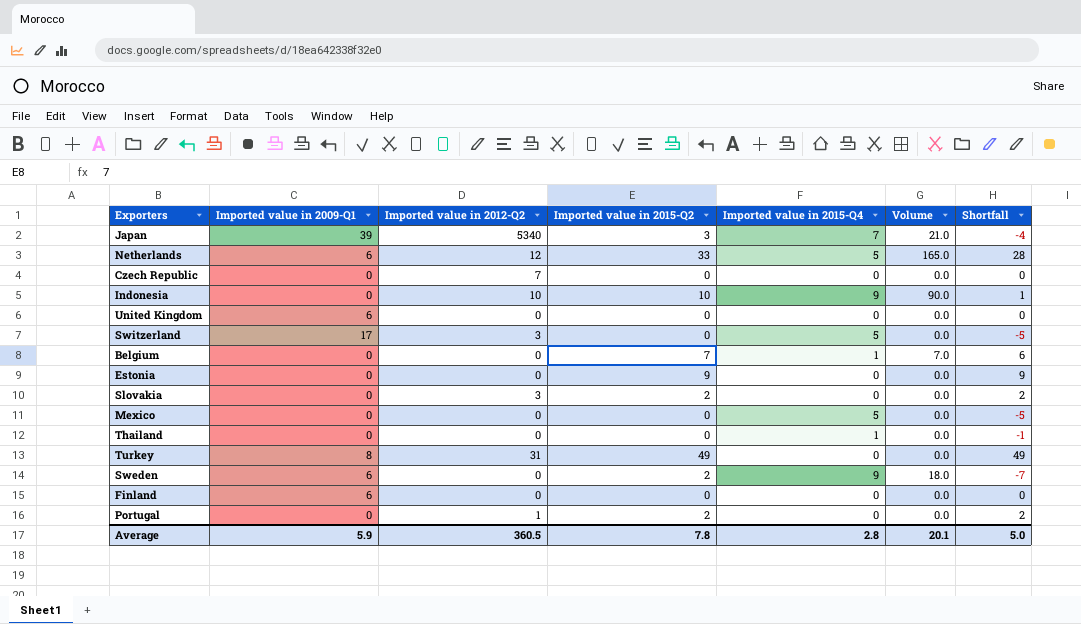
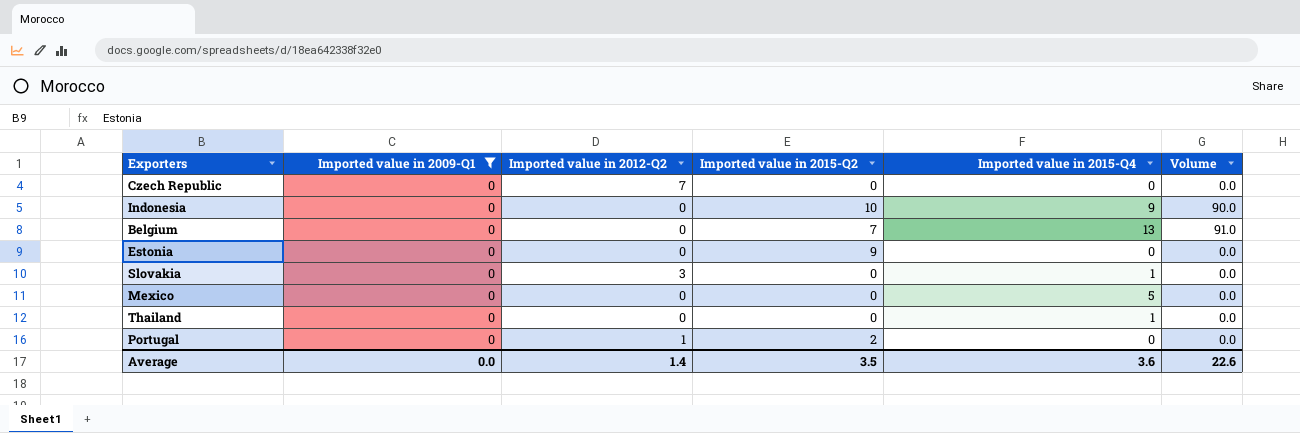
filter: none -> Imported value in 2009-Q1 = 0
column Shortfall | formula: [Imported value in 2015-Q2] - [Imported value in 2015-Q4] -> none
Indonesia | Imported value in 2012-Q2: 10 -> 0
Belgium | Imported value in 2015-Q4: 1 -> 13
Belgium | Volume: 7.0 -> 91.0
Slovakia | Imported value in 2015-Q2: 2 -> 0
Slovakia | Imported value in 2015-Q4: 0 -> 1
Average | Imported value in 2009-Q1: 5.9 -> 0.0
Average | Imported value in 2012-Q2: 360.5 -> 1.4
Average | Imported value in 2015-Q2: 7.8 -> 3.5
Average | Imported value in 2015-Q4: 2.8 -> 3.6
Average | Volume: 20.1 -> 22.6

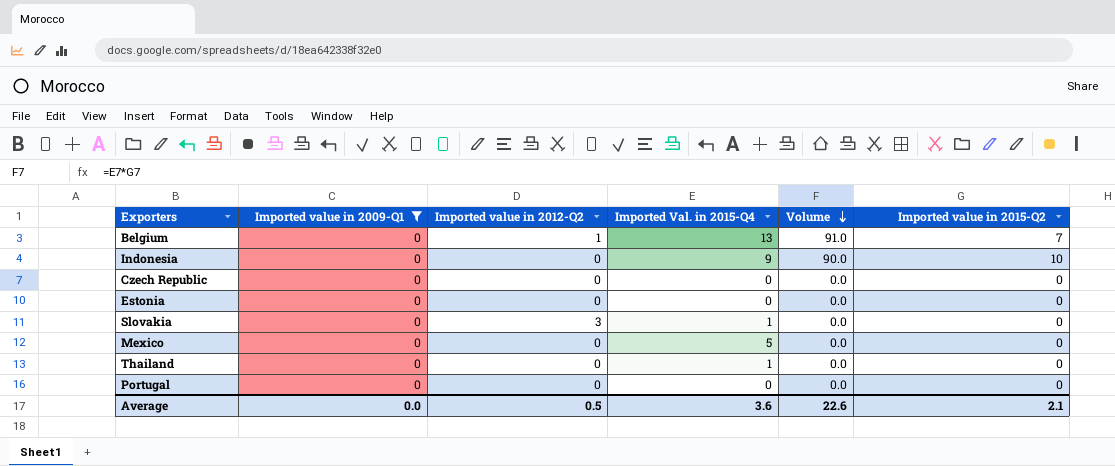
row order: none -> Volume descending
column name: Imported value in 2015-Q4 -> Imported Val. in 2015-Q4
column Imported value in 2015-Q2 | position: 4 -> 6
Belgium | Imported value in 2012-Q2: 0 -> 1
Czech Republic | Imported value in 2012-Q2: 7 -> 0
Estonia | Imported value in 2015-Q2: 9 -> 0
Portugal | Imported value in 2012-Q2: 1 -> 0
Portugal | Imported value in 2015-Q2: 2 -> 0
Average | Imported value in 2012-Q2: 1.4 -> 0.5
Average | Imported value in 2015-Q2: 3.5 -> 2.1

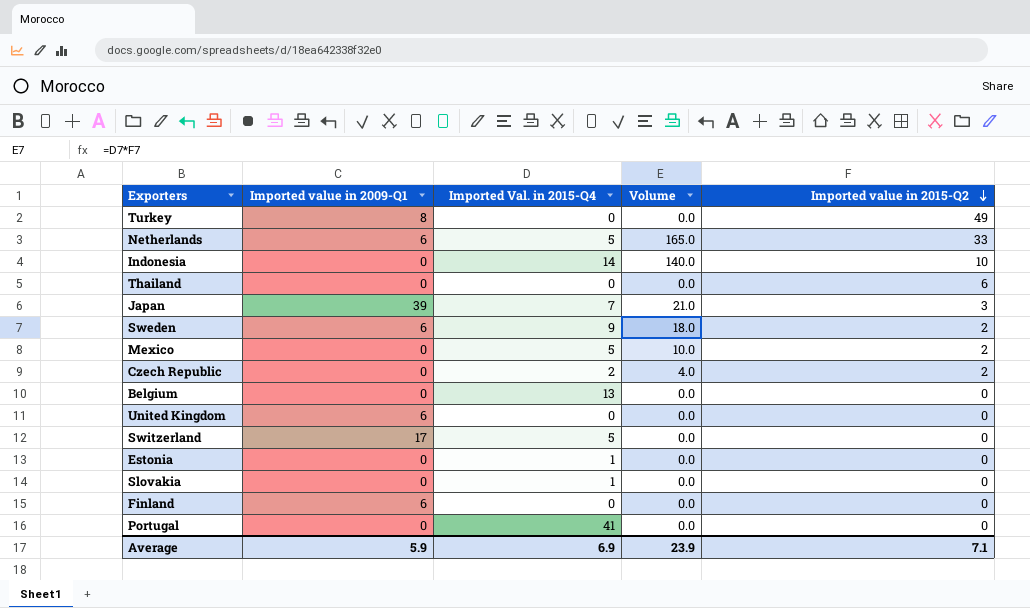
filter: Imported value in 2009-Q1 = 0 -> none
row order: Volume descending -> Imported value in 2015-Q2 descending
column Imported value in 2012-Q2 | position: 3 -> none
Indonesia | Imported Val. in 2015-Q4: 9 -> 14
Indonesia | Volume: 90.0 -> 140.0
Thailand | Imported Val. in 2015-Q4: 1 -> 0
Thailand | Imported value in 2015-Q2: 0 -> 6
Mexico | Volume: 0.0 -> 10.0
Mexico | Imported value in 2015-Q2: 0 -> 2
Czech Republic | Imported Val. in 2015-Q4: 0 -> 2
Czech Republic | Volume: 0.0 -> 4.0
Czech Republic | Imported value in 2015-Q2: 0 -> 2
Belgium | Volume: 91.0 -> 0.0
Belgium | Imported value in 2015-Q2: 7 -> 0
Estonia | Imported Val. in 2015-Q4: 0 -> 1
Portugal | Imported Val. in 2015-Q4: 0 -> 41
Average | Imported value in 2009-Q1: 0.0 -> 5.9
Average | Imported Val. in 2015-Q4: 3.6 -> 6.9
Average | Volume: 22.6 -> 23.9
Average | Imported value in 2015-Q2: 2.1 -> 7.1

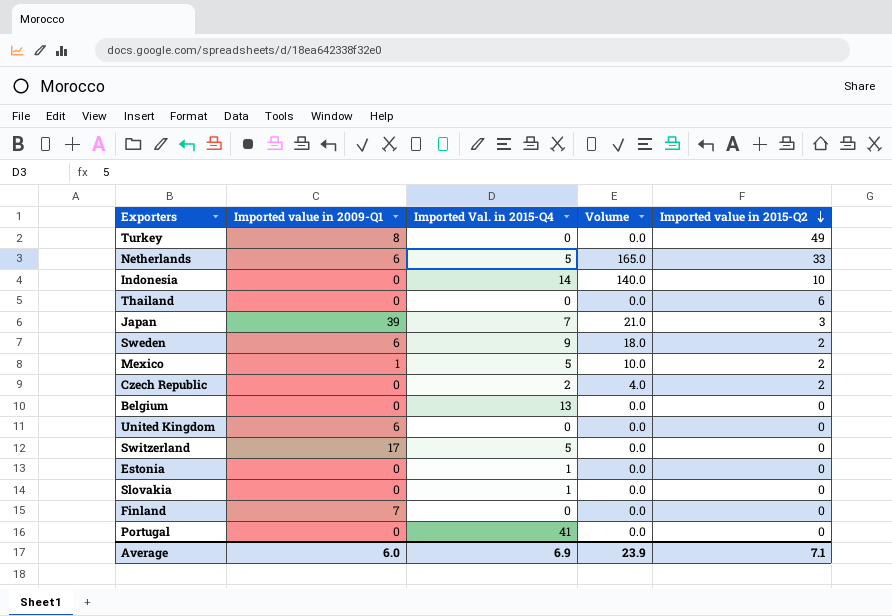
Mexico | Imported value in 2009-Q1: 0 -> 1
Finland | Imported value in 2009-Q1: 6 -> 7
Average | Imported value in 2009-Q1: 5.9 -> 6.0

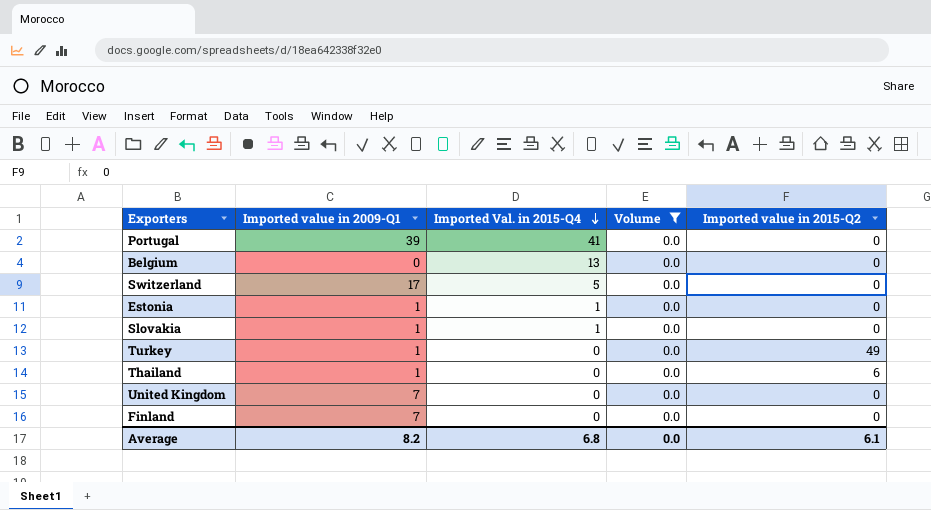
filter: none -> Volume = 0.0
row order: Imported value in 2015-Q2 descending -> Imported Val. in 2015-Q4 descending
Portugal | Imported value in 2009-Q1: 0 -> 39
Estonia | Imported value in 2009-Q1: 0 -> 1
Slovakia | Imported value in 2009-Q1: 0 -> 1
Turkey | Imported value in 2009-Q1: 8 -> 1
Thailand | Imported value in 2009-Q1: 0 -> 1
United Kingdom | Imported value in 2009-Q1: 6 -> 7
Average | Imported value in 2009-Q1: 6.0 -> 8.2
Average | Imported Val. in 2015-Q4: 6.9 -> 6.8
Average | Volume: 23.9 -> 0.0
Average | Imported value in 2015-Q2: 7.1 -> 6.1

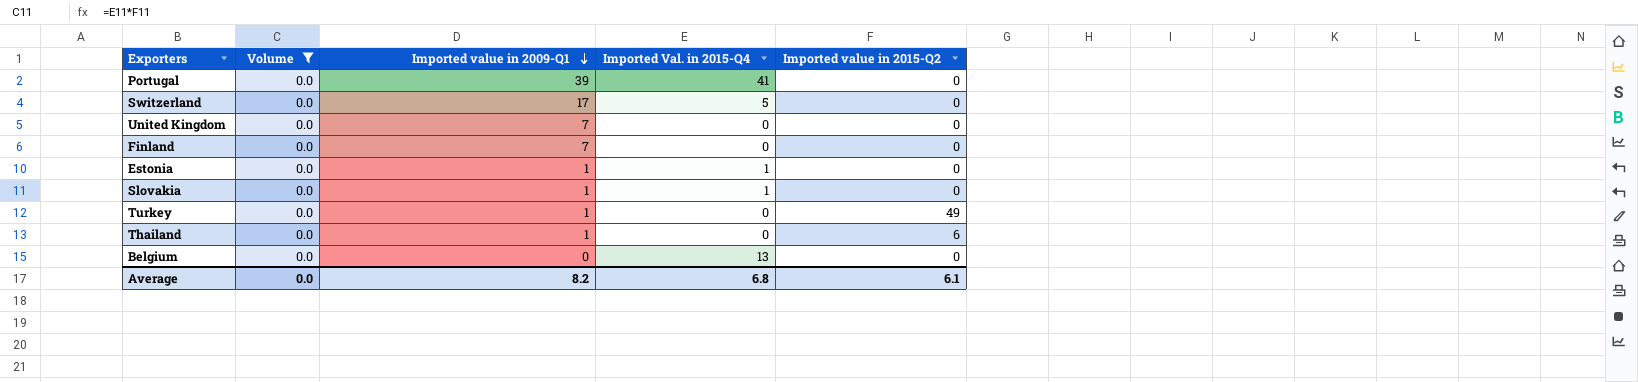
row order: Imported Val. in 2015-Q4 descending -> Imported value in 2009-Q1 descending
column Volume | position: 4 -> 2

